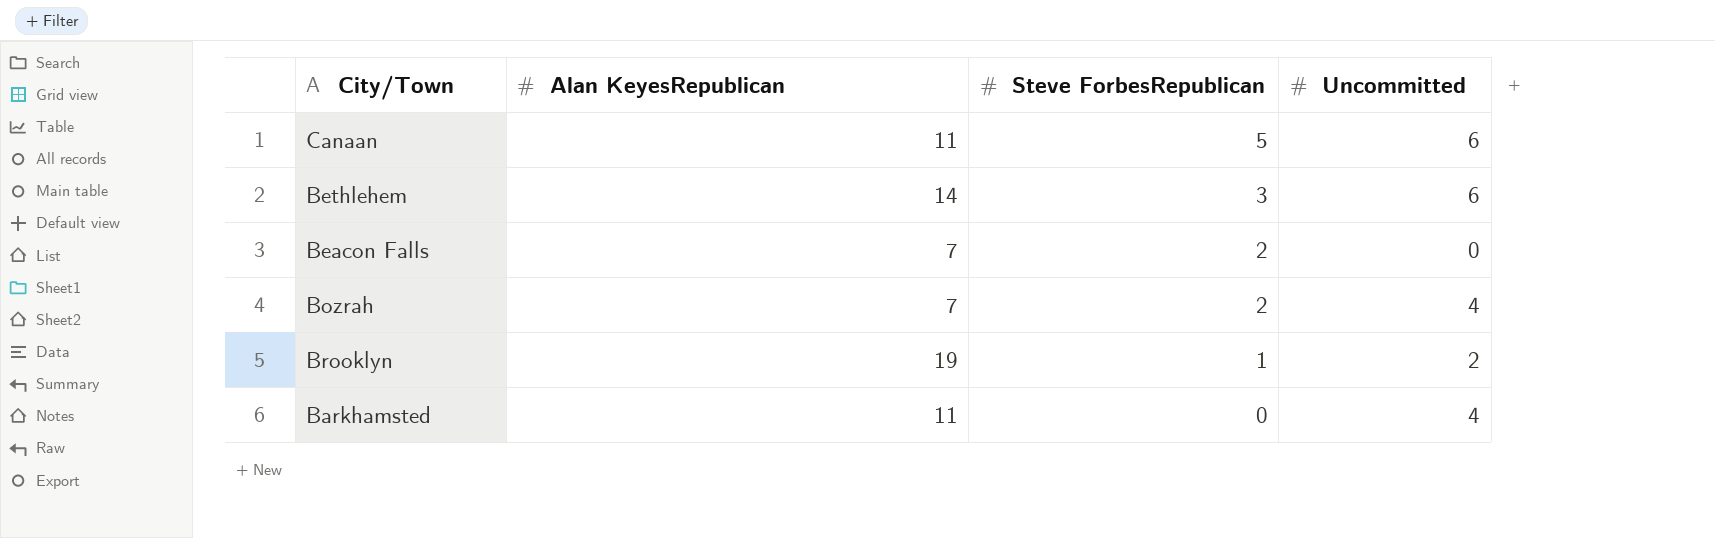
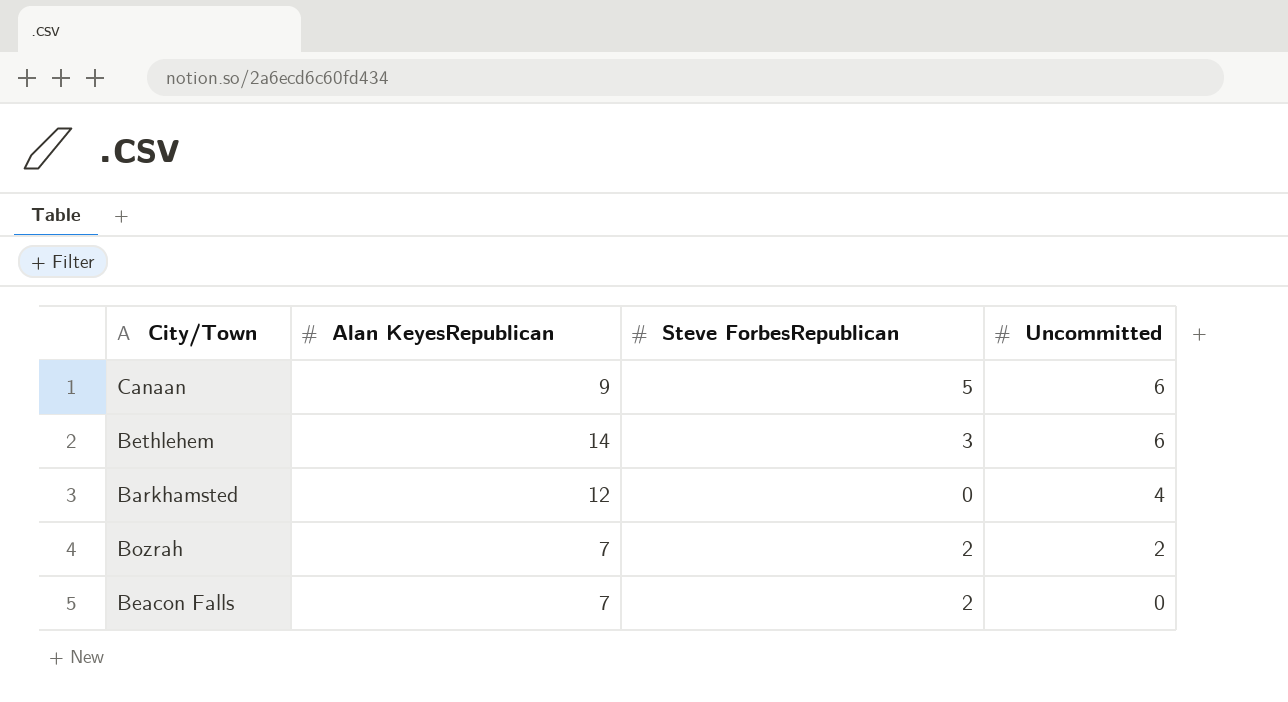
row order: Steve ForbesRepublican descending -> Uncommitted descending
row Brooklyn: 19 | 1 | 2 -> none
Canaan | Alan KeyesRepublican: 11 -> 9
Barkhamsted | Alan KeyesRepublican: 11 -> 12
Bozrah | Uncommitted: 4 -> 2

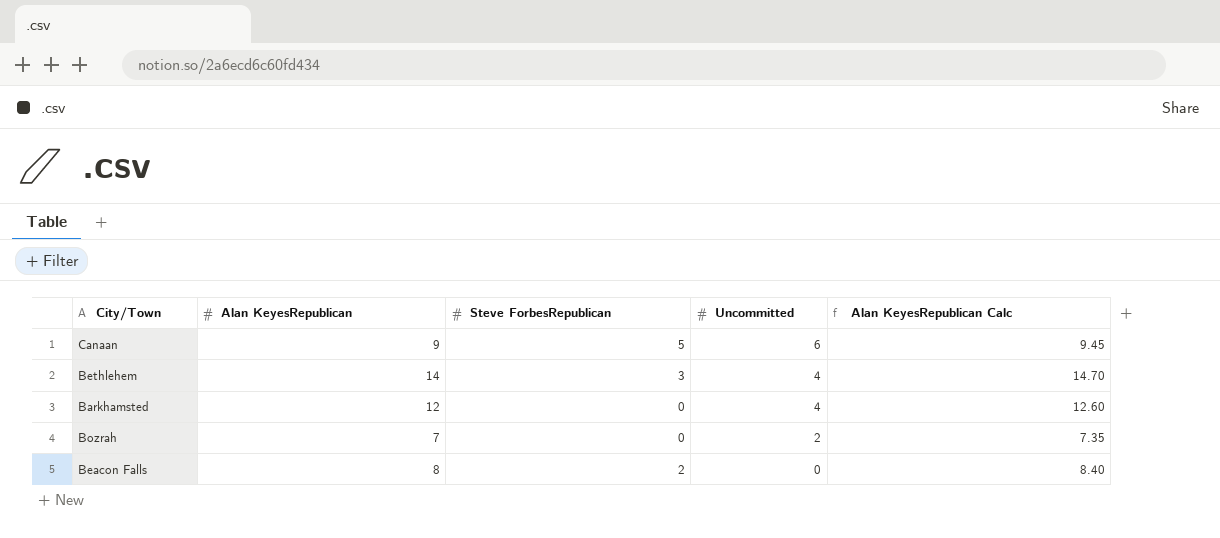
column Alan KeyesRepublican Calc | formula: none -> [Alan KeyesRepublican] * 1.05
Bethlehem | Uncommitted: 6 -> 4
Bozrah | Steve ForbesRepublican: 2 -> 0
Beacon Falls | Alan KeyesRepublican: 7 -> 8

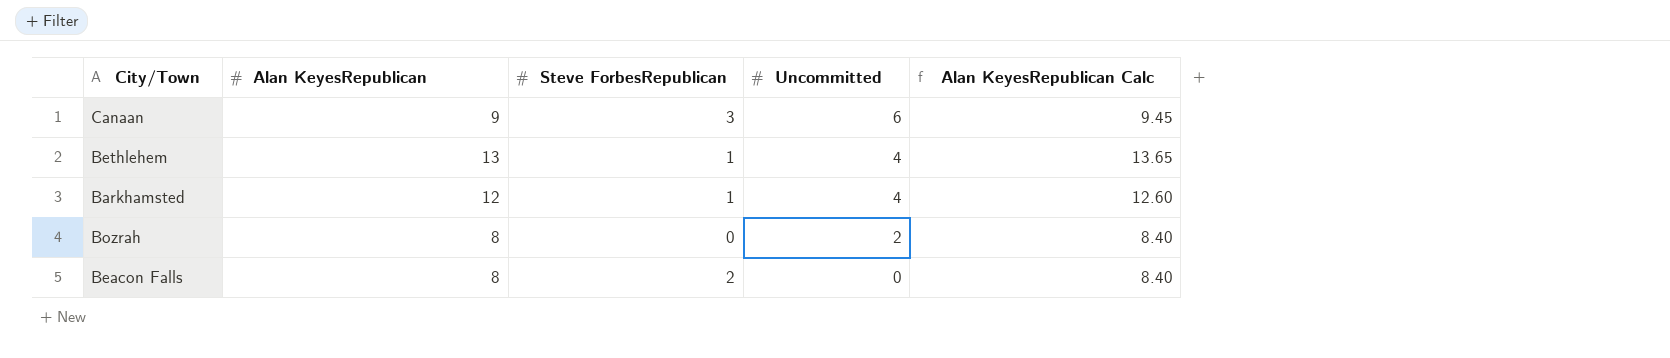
Canaan | Steve ForbesRepublican: 5 -> 3
Bethlehem | Alan KeyesRepublican: 14 -> 13
Bethlehem | Steve ForbesRepublican: 3 -> 1
Bethlehem | Alan KeyesRepublican Calc: 14.70 -> 13.65
Barkhamsted | Steve ForbesRepublican: 0 -> 1
Bozrah | Alan KeyesRepublican: 7 -> 8
Bozrah | Alan KeyesRepublican Calc: 7.35 -> 8.40

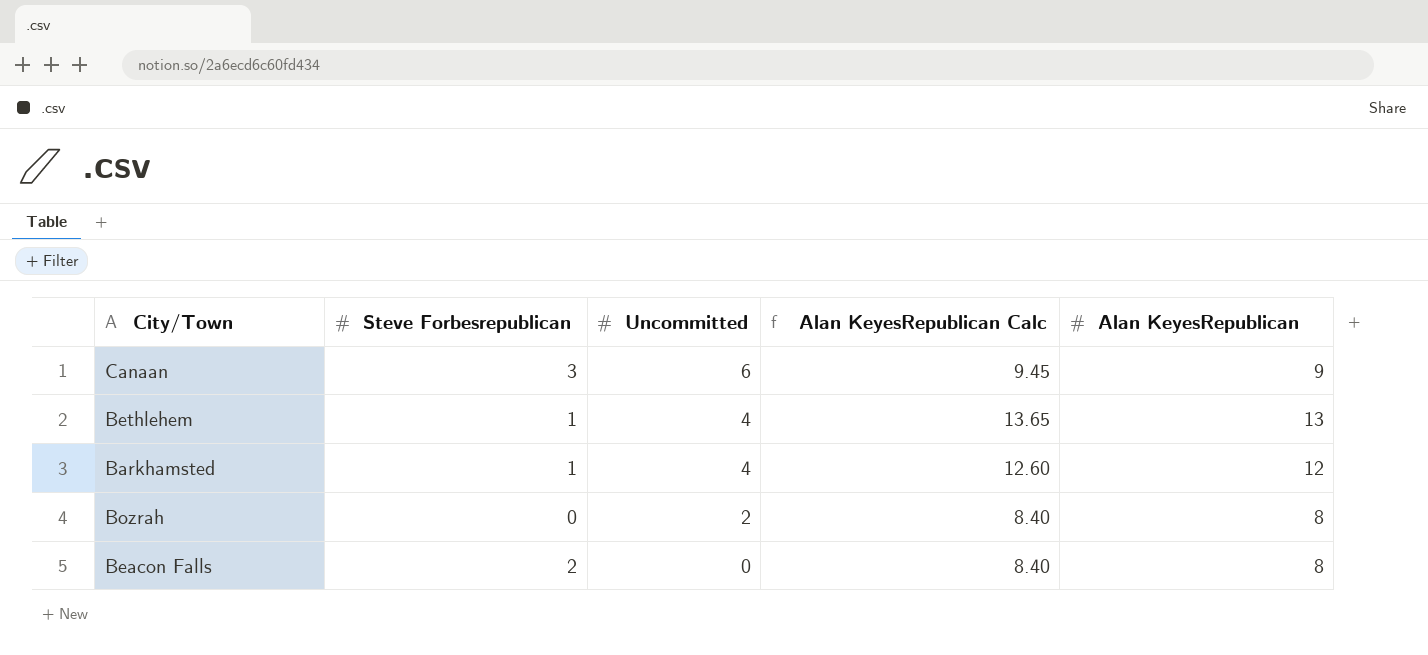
column name: Steve ForbesRepublican -> Steve Forbesrepublican
column Alan KeyesRepublican | position: 2 -> 5

